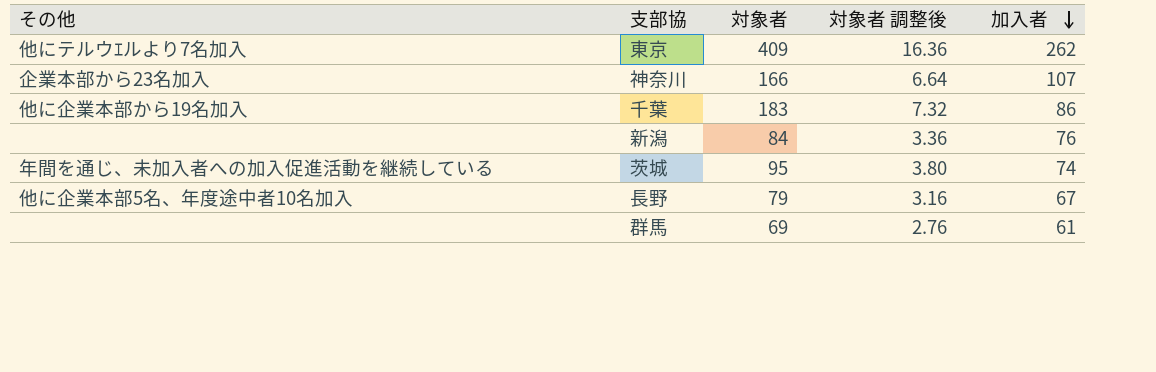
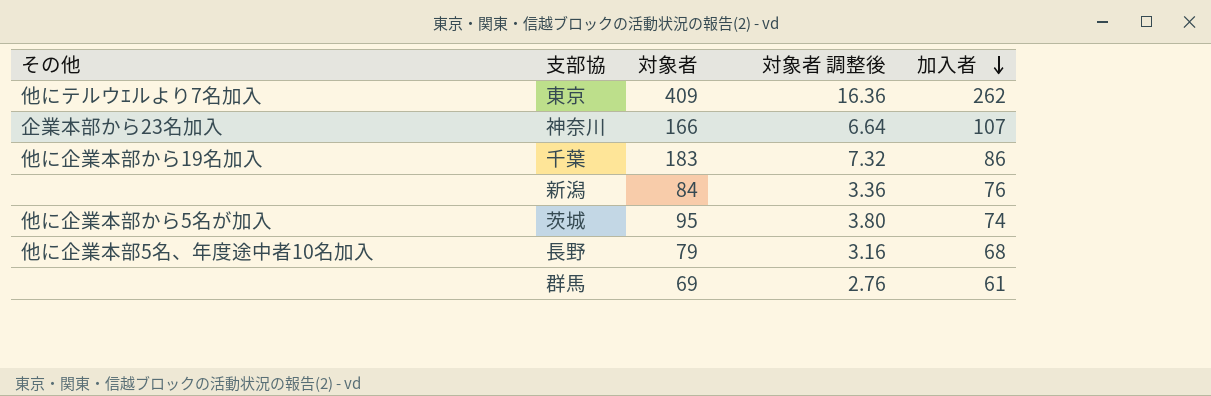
茨城 | その他: 年間を通じ、未加入者への加入促進活動を継続している -> 他に企業本部から5名が加入
長野 | 加入者: 67 -> 68

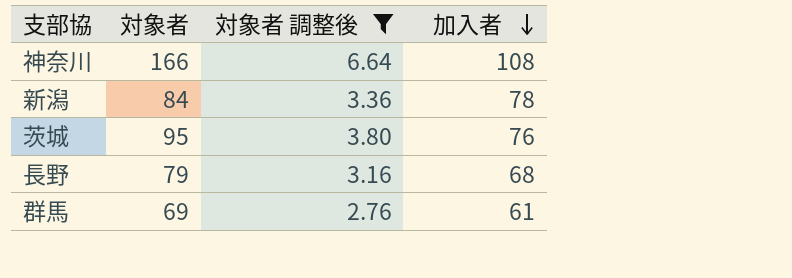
filter: none -> 対象者 調整後 <= 6.64
column その他 | position: 1 -> none
神奈川 | 加入者: 107 -> 108
新潟 | 加入者: 76 -> 78
茨城 | 加入者: 74 -> 76

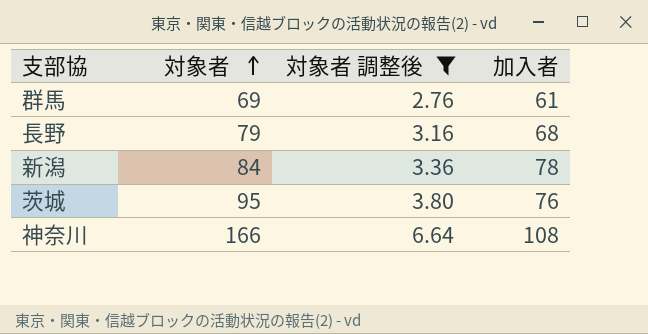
row order: 加入者 descending -> 対象者 ascending

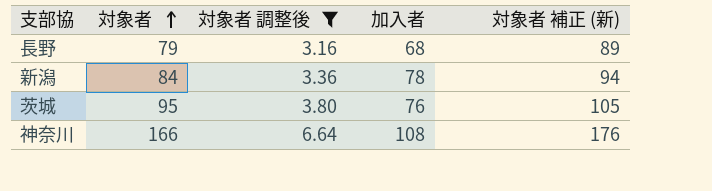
column 対象者 補正 (新) | formula: none -> [対象者] + 10
row 群馬: 69 | 2.76 | 61 -> none

